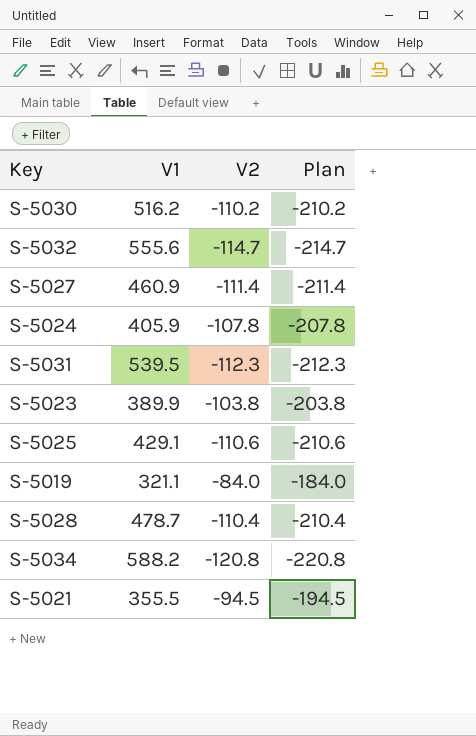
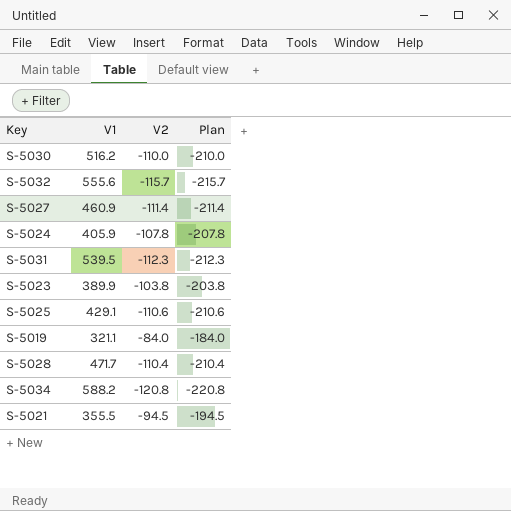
S-5030 | V2: -110.2 -> -110.0
S-5030 | Plan: -210.2 -> -210.0
S-5032 | V2: -114.7 -> -115.7
S-5032 | Plan: -214.7 -> -215.7
S-5028 | V1: 478.7 -> 471.7

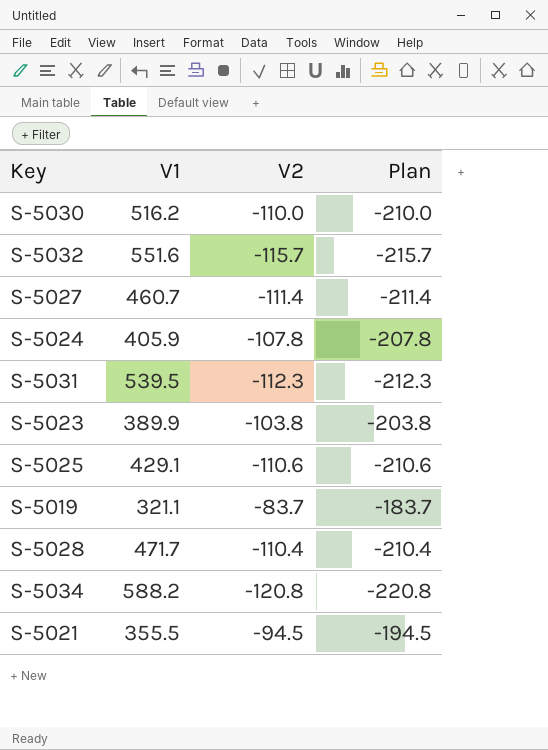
S-5032 | V1: 555.6 -> 551.6
S-5027 | V1: 460.9 -> 460.7
S-5019 | V2: -84.0 -> -83.7
S-5019 | Plan: -184.0 -> -183.7

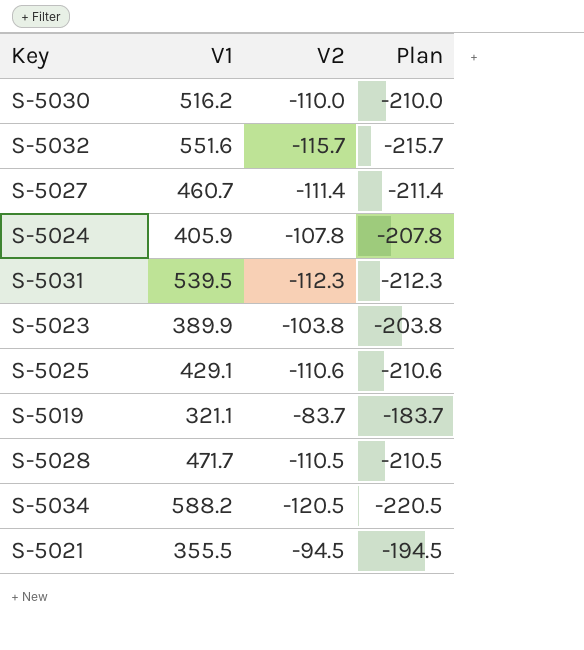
S-5028 | V2: -110.4 -> -110.5
S-5028 | Plan: -210.4 -> -210.5
S-5034 | V2: -120.8 -> -120.5
S-5034 | Plan: -220.8 -> -220.5

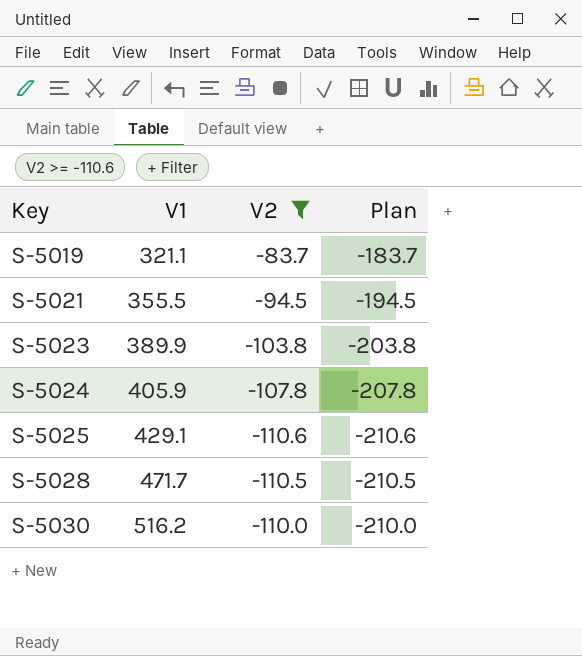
filter: none -> V2 >= -110.6
row order: none -> Key ascending

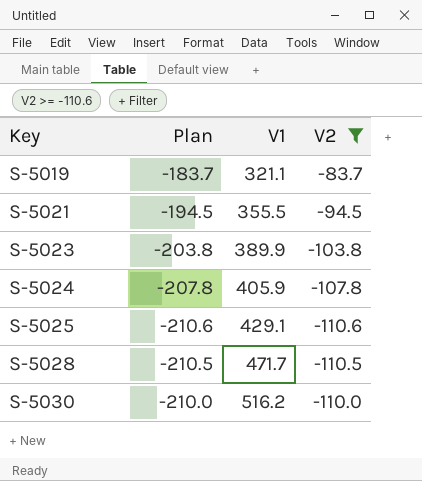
column Plan | position: 4 -> 2

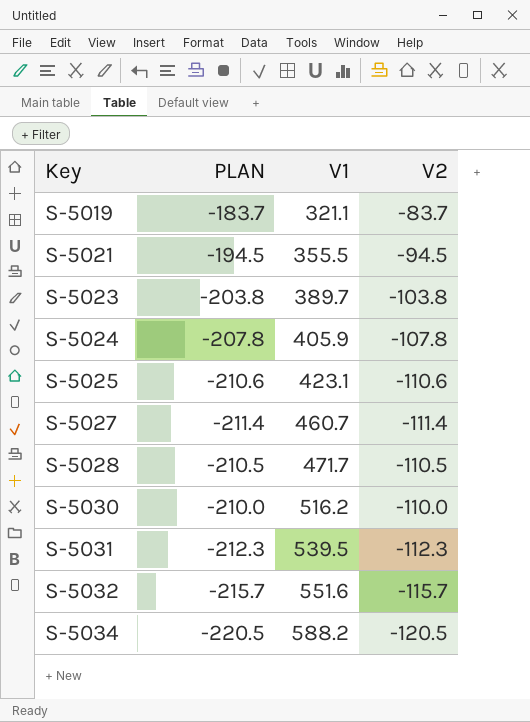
filter: V2 >= -110.6 -> none
column name: Plan -> PLAN
S-5023 | V1: 389.9 -> 389.7
S-5025 | V1: 429.1 -> 423.1

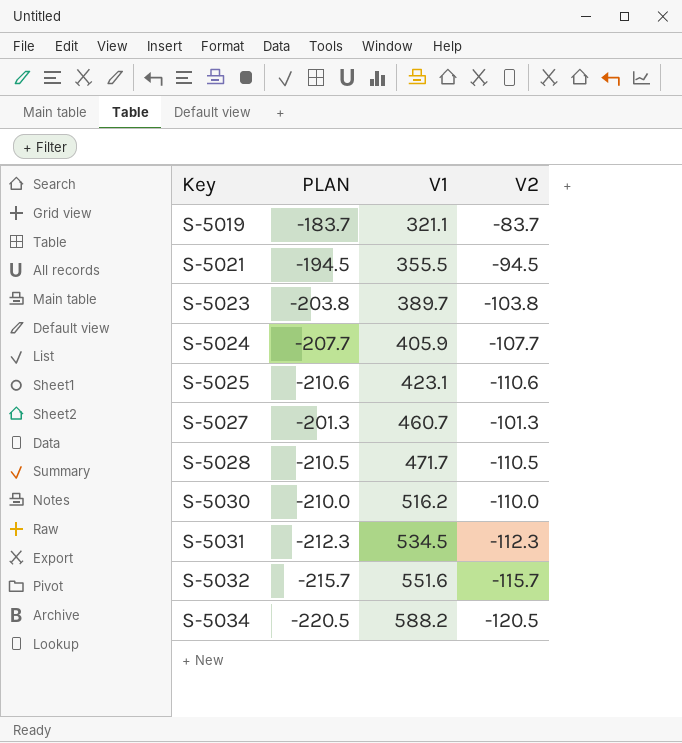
S-5024 | PLAN: -207.8 -> -207.7
S-5024 | V2: -107.8 -> -107.7
S-5027 | PLAN: -211.4 -> -201.3
S-5027 | V2: -111.4 -> -101.3
S-5031 | V1: 539.5 -> 534.5

